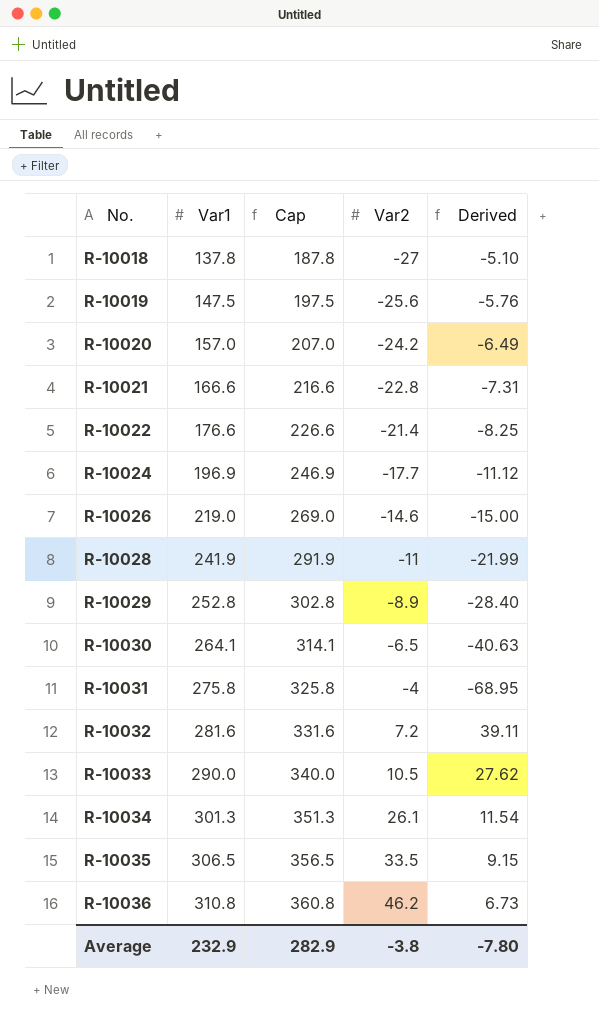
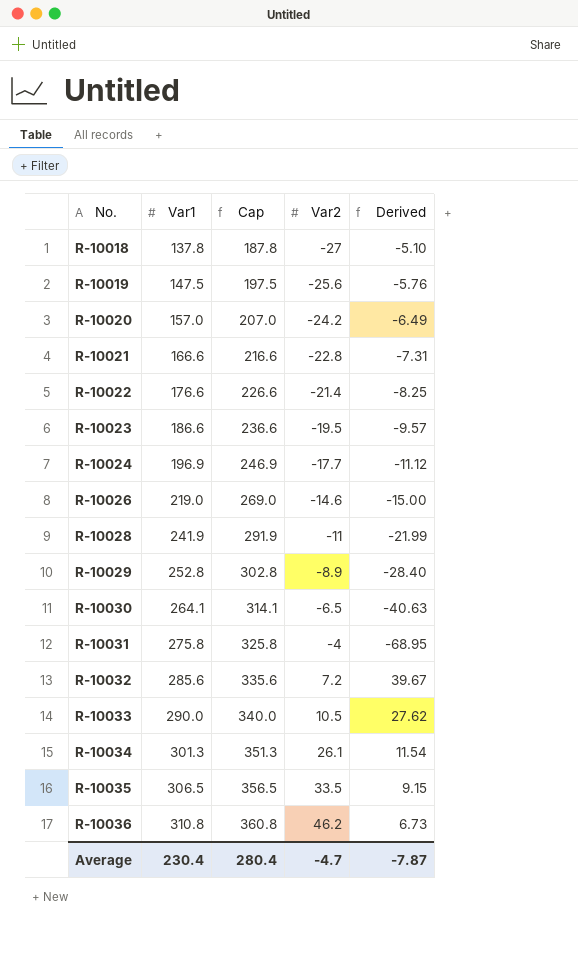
row R-10023: none -> 186.6 | 236.6 | -19.5 | -9.57
R-10032 | Var1: 281.6 -> 285.6
R-10032 | Cap: 331.6 -> 335.6
R-10032 | Derived: 39.11 -> 39.67
Average | Var1: 232.9 -> 230.4
Average | Cap: 282.9 -> 280.4
Average | Var2: -3.8 -> -4.7
Average | Derived: -7.80 -> -7.87

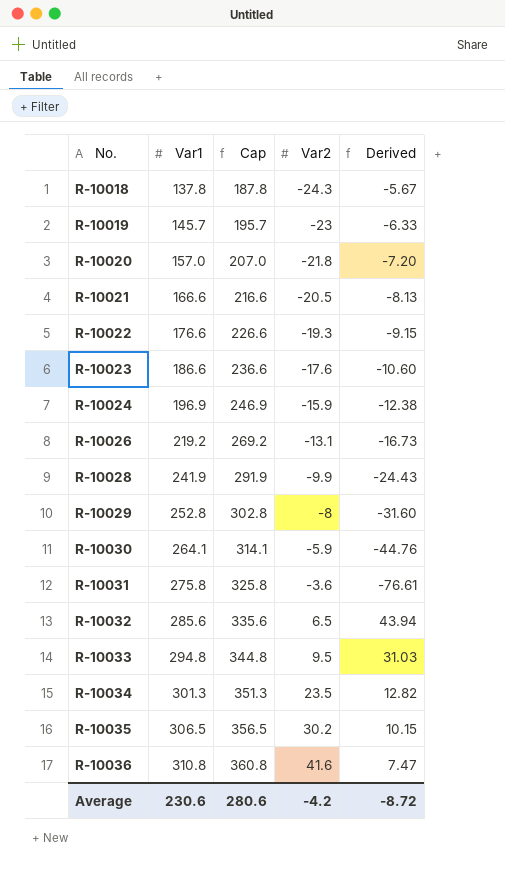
R-10018 | Var2: -27 -> -24.3
R-10018 | Derived: -5.10 -> -5.67
R-10019 | Var1: 147.5 -> 145.7
R-10019 | Cap: 197.5 -> 195.7
R-10019 | Var2: -25.6 -> -23
R-10019 | Derived: -5.76 -> -6.33
R-10020 | Var2: -24.2 -> -21.8
R-10020 | Derived: -6.49 -> -7.20
R-10021 | Var2: -22.8 -> -20.5
R-10021 | Derived: -7.31 -> -8.13
R-10022 | Var2: -21.4 -> -19.3
R-10022 | Derived: -8.25 -> -9.15
R-10023 | Var2: -19.5 -> -17.6
R-10023 | Derived: -9.57 -> -10.60
R-10024 | Var2: -17.7 -> -15.9
R-10024 | Derived: -11.12 -> -12.38
R-10026 | Var1: 219.0 -> 219.2
R-10026 | Cap: 269.0 -> 269.2
R-10026 | Var2: -14.6 -> -13.1
R-10026 | Derived: -15.00 -> -16.73
R-10028 | Var2: -11 -> -9.9
R-10028 | Derived: -21.99 -> -24.43
R-10029 | Var2: -8.9 -> -8
R-10029 | Derived: -28.40 -> -31.60
R-10030 | Var2: -6.5 -> -5.9
R-10030 | Derived: -40.63 -> -44.76
R-10031 | Var2: -4 -> -3.6
R-10031 | Derived: -68.95 -> -76.61
R-10032 | Var2: 7.2 -> 6.5
R-10032 | Derived: 39.67 -> 43.94
R-10033 | Var1: 290.0 -> 294.8
R-10033 | Cap: 340.0 -> 344.8
R-10033 | Var2: 10.5 -> 9.5
R-10033 | Derived: 27.62 -> 31.03
R-10034 | Var2: 26.1 -> 23.5
R-10034 | Derived: 11.54 -> 12.82
R-10035 | Var2: 33.5 -> 30.2
R-10035 | Derived: 9.15 -> 10.15
R-10036 | Var2: 46.2 -> 41.6
R-10036 | Derived: 6.73 -> 7.47
Average | Var1: 230.4 -> 230.6
Average | Cap: 280.4 -> 280.6
Average | Var2: -4.7 -> -4.2
Average | Derived: -7.87 -> -8.72

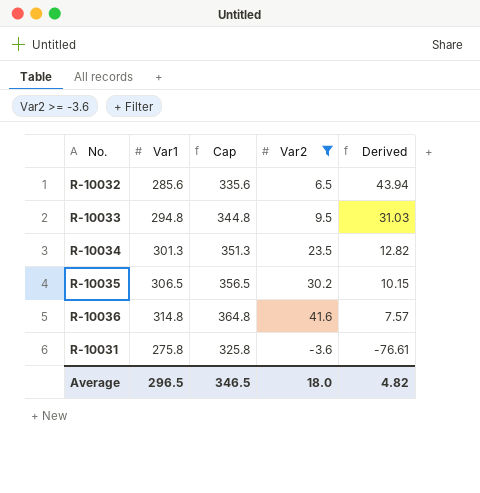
filter: none -> Var2 >= -3.6
row order: No. ascending -> Derived descending
R-10036 | Var1: 310.8 -> 314.8
R-10036 | Cap: 360.8 -> 364.8
R-10036 | Derived: 7.47 -> 7.57
Average | Var1: 230.6 -> 296.5
Average | Cap: 280.6 -> 346.5
Average | Var2: -4.2 -> 18.0
Average | Derived: -8.72 -> 4.82

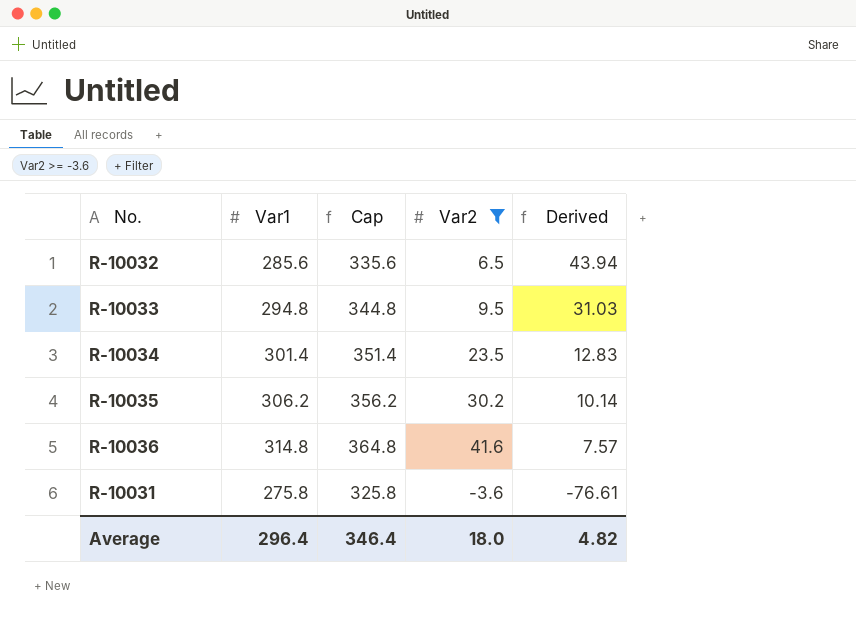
R-10034 | Var1: 301.3 -> 301.4
R-10034 | Cap: 351.3 -> 351.4
R-10034 | Derived: 12.82 -> 12.83
R-10035 | Var1: 306.5 -> 306.2
R-10035 | Cap: 356.5 -> 356.2
R-10035 | Derived: 10.15 -> 10.14
Average | Var1: 296.5 -> 296.4
Average | Cap: 346.5 -> 346.4

